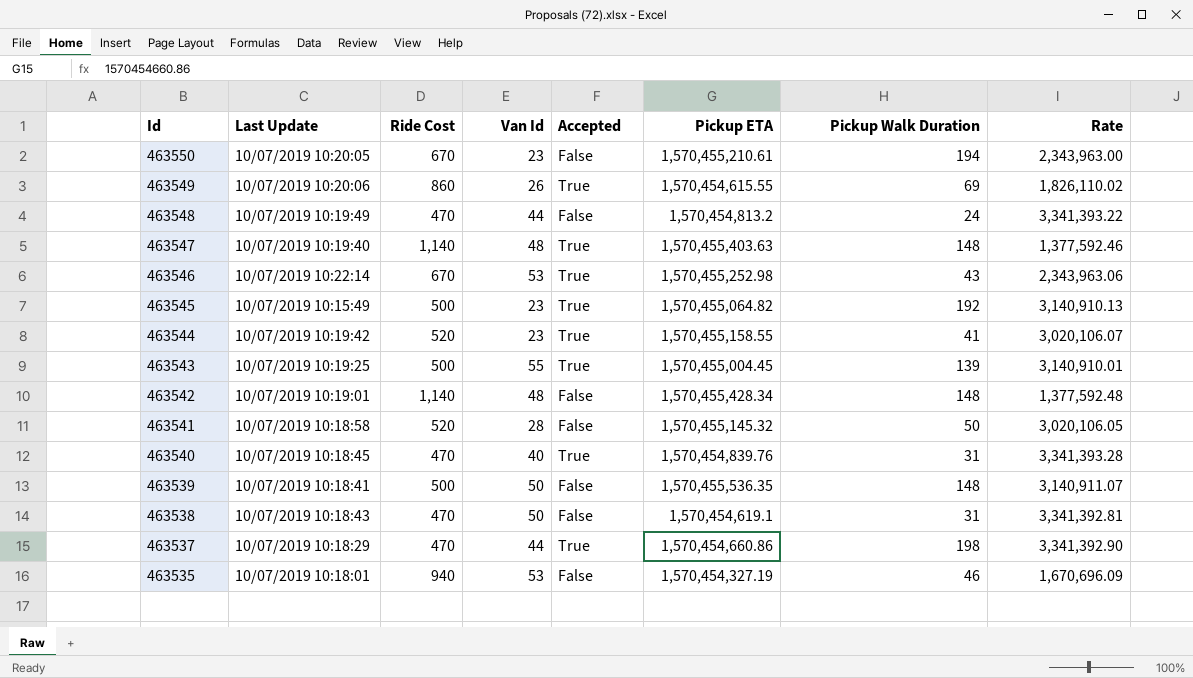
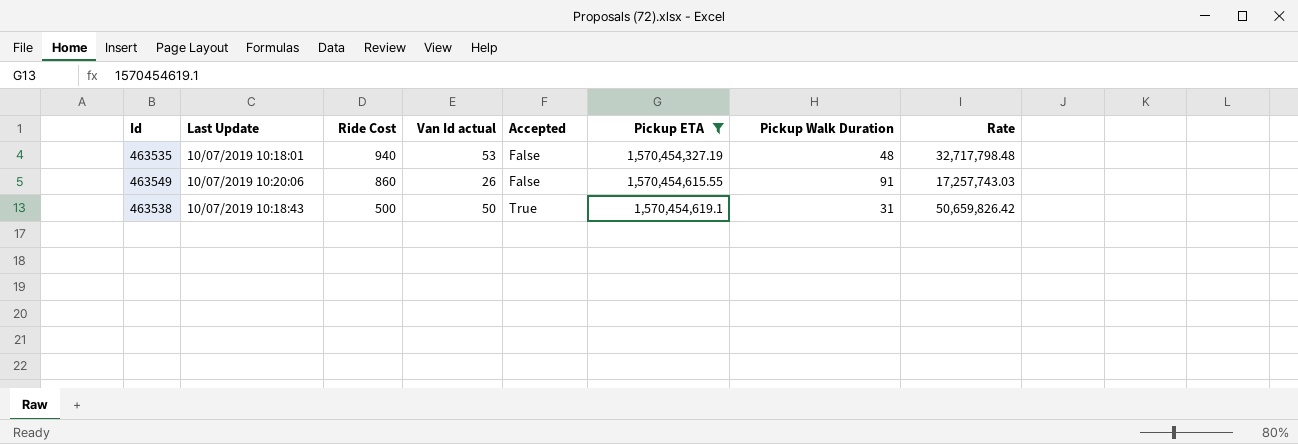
filter: none -> Pickup ETA <= 1,570,454,619.1
row order: Id descending -> Ride Cost descending
column name: Van Id -> Van Id actual
column Rate | formula: [Pickup ETA] / [Ride Cost] -> [Pickup ETA] / [Pickup Walk Duration]
463535 | Pickup Walk Duration: 46 -> 48
463549 | Accepted: True -> False
463549 | Pickup Walk Duration: 69 -> 91
463538 | Ride Cost: 470 -> 500
463538 | Accepted: False -> True

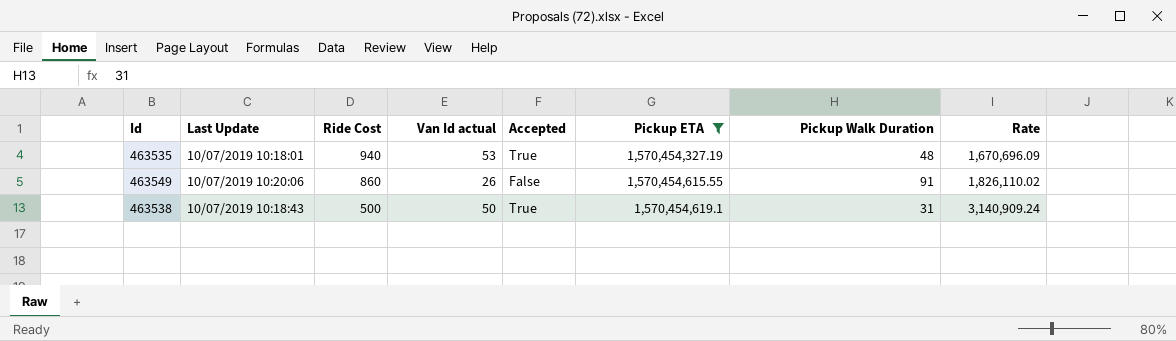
column Rate | formula: [Pickup ETA] / [Pickup Walk Duration] -> [Pickup ETA] / [Ride Cost]
463535 | Accepted: False -> True

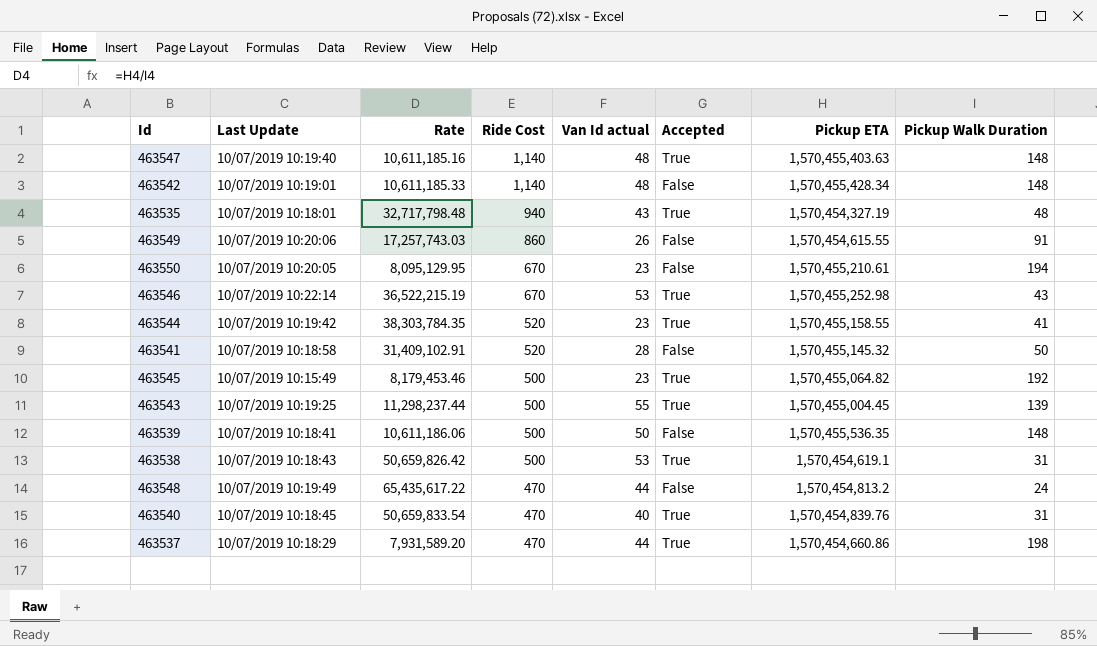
filter: Pickup ETA <= 1,570,454,619.1 -> none
column Rate | formula: [Pickup ETA] / [Ride Cost] -> [Pickup ETA] / [Pickup Walk Duration]
column Rate | position: 8 -> 3
463535 | Van Id actual: 53 -> 43
463538 | Van Id actual: 50 -> 53

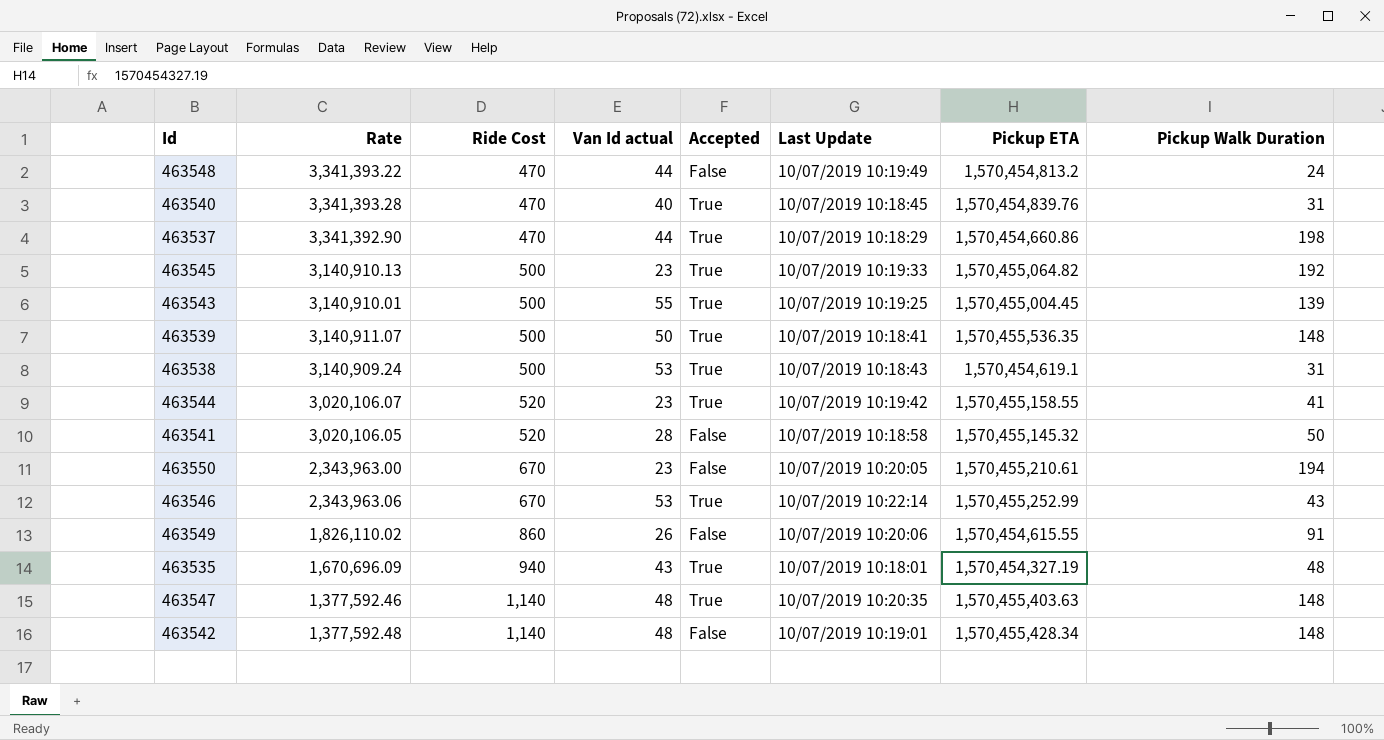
row order: Ride Cost descending -> Ride Cost ascending
column Rate | formula: [Pickup ETA] / [Pickup Walk Duration] -> [Pickup ETA] / [Ride Cost]
column Last Update | position: 2 -> 6
463545 | Last Update: 10/07/2019 10:15:49 -> 10/07/2019 10:19:33
463539 | Accepted: False -> True
463546 | Pickup ETA: 1,570,455,252.98 -> 1,570,455,252.99
463547 | Last Update: 10/07/2019 10:19:40 -> 10/07/2019 10:20:35

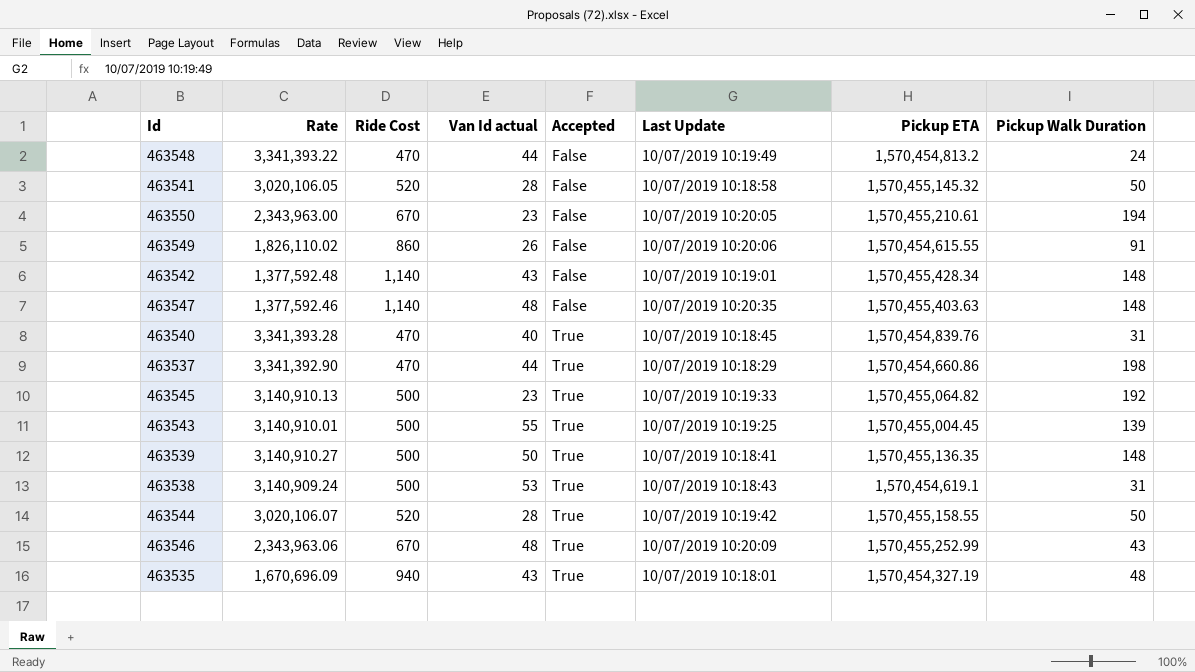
row order: Ride Cost ascending -> Accepted ascending
463542 | Van Id actual: 48 -> 43
463547 | Accepted: True -> False
463539 | Rate: 3,140,911.07 -> 3,140,910.27
463539 | Pickup ETA: 1,570,455,536.35 -> 1,570,455,136.35
463544 | Van Id actual: 23 -> 28
463544 | Pickup Walk Duration: 41 -> 50
463546 | Van Id actual: 53 -> 48
463546 | Last Update: 10/07/2019 10:22:14 -> 10/07/2019 10:20:09

